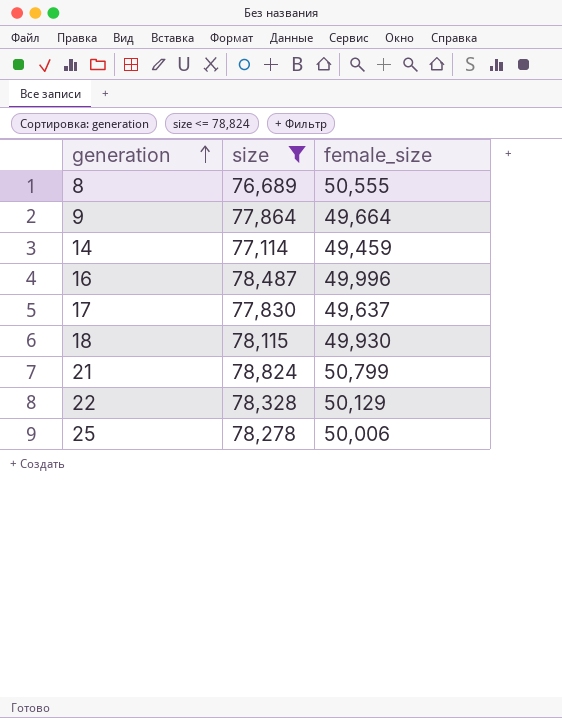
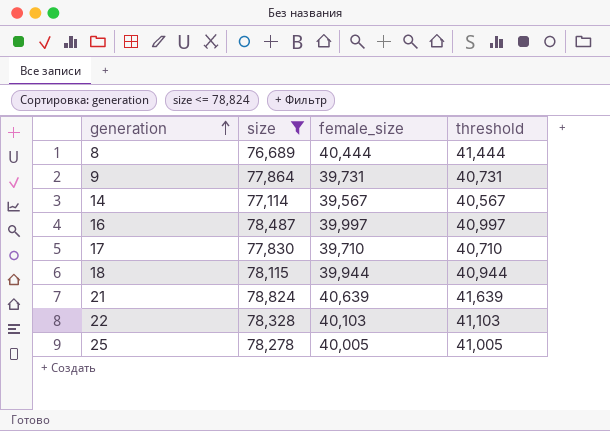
column threshold | formula: none -> [female_size] + 1000
8 | female_size: 50,555 -> 40,444
9 | female_size: 49,664 -> 39,731
14 | female_size: 49,459 -> 39,567
16 | female_size: 49,996 -> 39,997
17 | female_size: 49,637 -> 39,710
18 | female_size: 49,930 -> 39,944
21 | female_size: 50,799 -> 40,639
22 | female_size: 50,129 -> 40,103
25 | female_size: 50,006 -> 40,005

